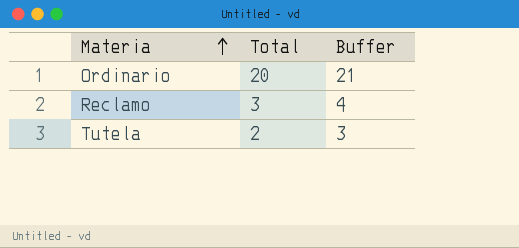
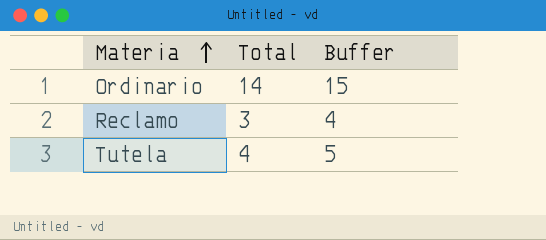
Ordinario | Total: 20 -> 14
Ordinario | Buffer: 21 -> 15
Tutela | Total: 2 -> 4
Tutela | Buffer: 3 -> 5

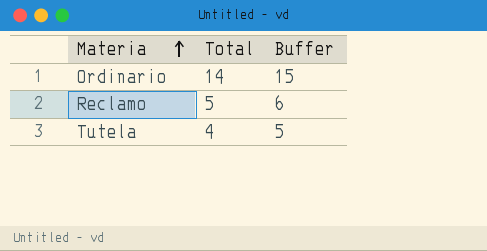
Reclamo | Total: 3 -> 5
Reclamo | Buffer: 4 -> 6

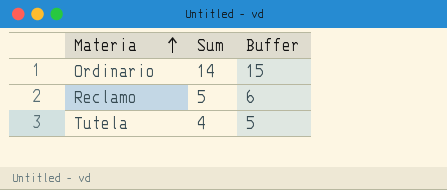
column name: Total -> Sum

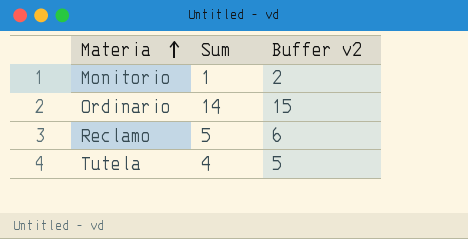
column name: Buffer -> Buffer v2
row Monitorio: none -> 1 | 2

